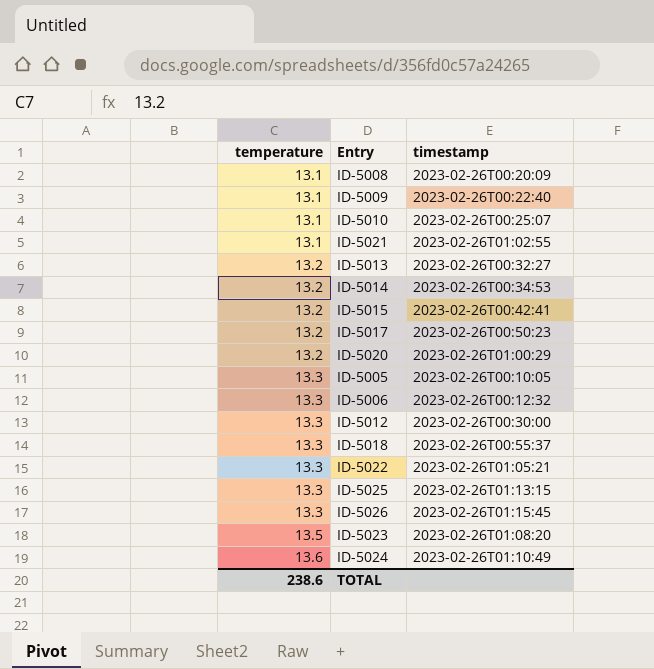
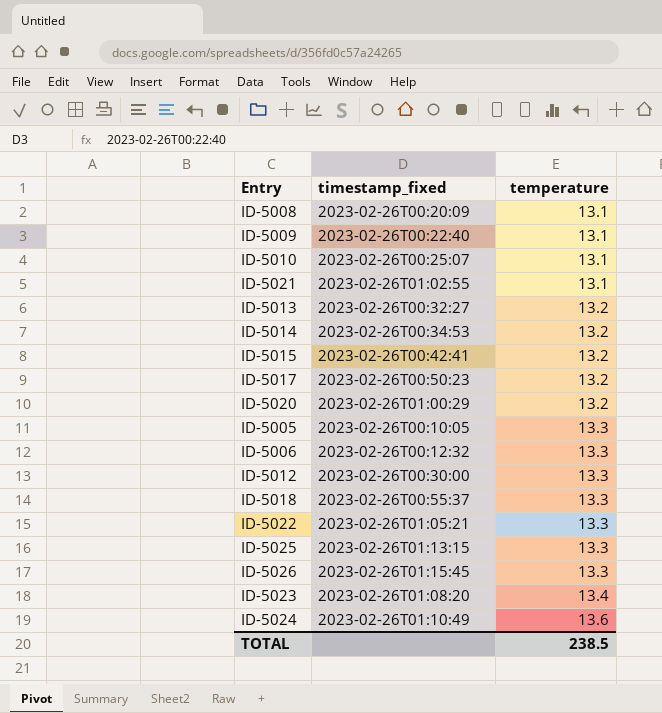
column name: timestamp -> timestamp_fixed
column temperature | position: 1 -> 3
ID-5023 | temperature: 13.5 -> 13.4
TOTAL | temperature: 238.6 -> 238.5

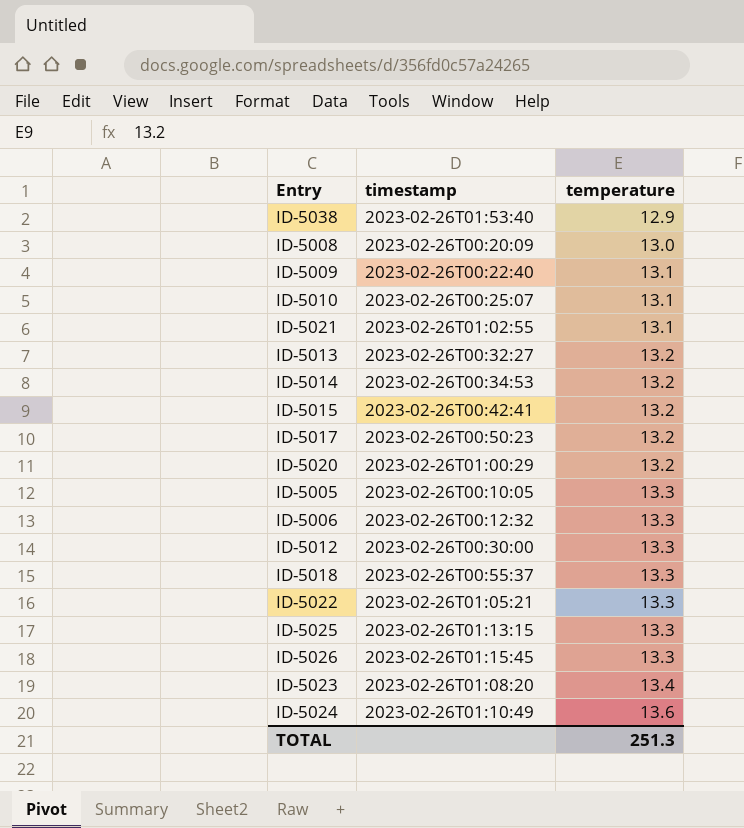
column name: timestamp_fixed -> timestamp
row ID-5038: none -> 2023-02-26T01:53:40 | 12.9
ID-5008 | temperature: 13.1 -> 13.0
TOTAL | temperature: 238.5 -> 251.3

